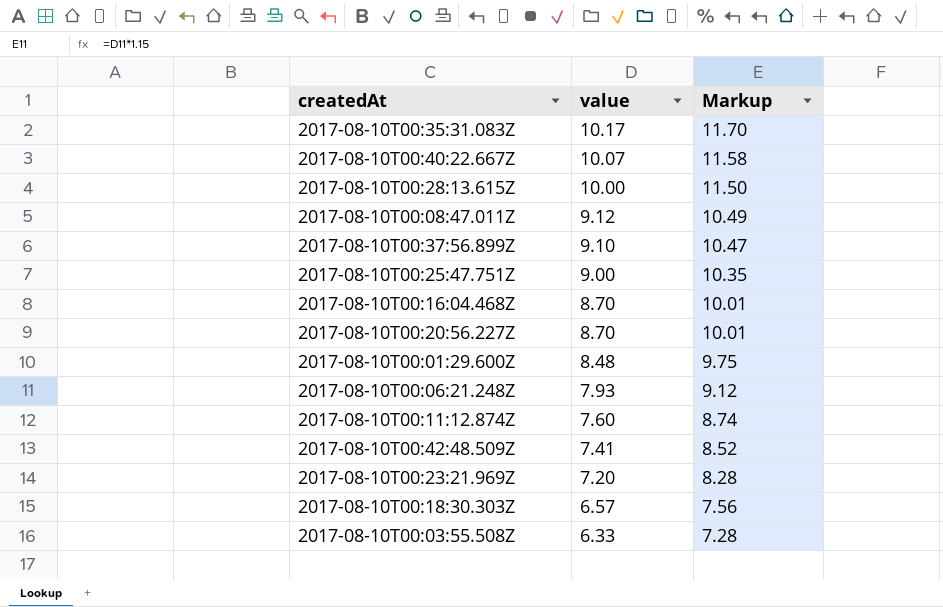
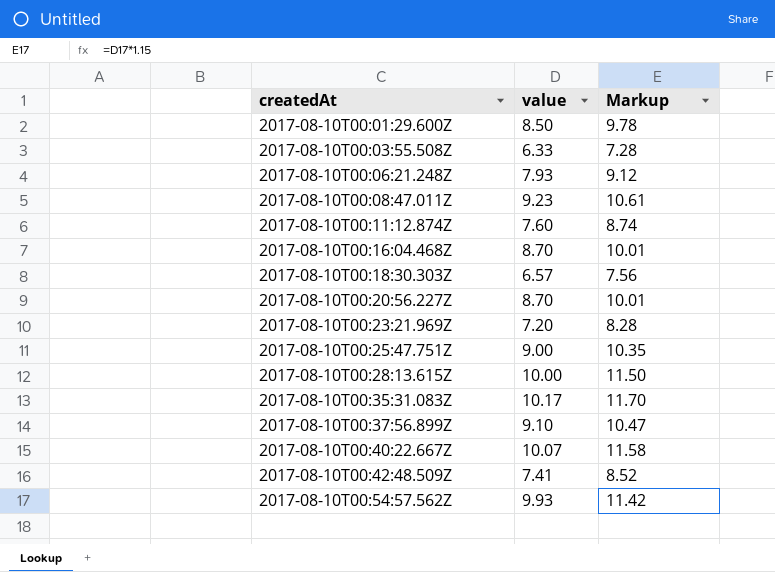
row order: value descending -> createdAt ascending
2017-08-10T00:01:29.600Z | value: 8.48 -> 8.50
2017-08-10T00:01:29.600Z | Markup: 9.75 -> 9.78
2017-08-10T00:08:47.011Z | value: 9.12 -> 9.23
2017-08-10T00:08:47.011Z | Markup: 10.49 -> 10.61
row 2017-08-10T00:54:57.562Z: none -> 9.93 | 11.42

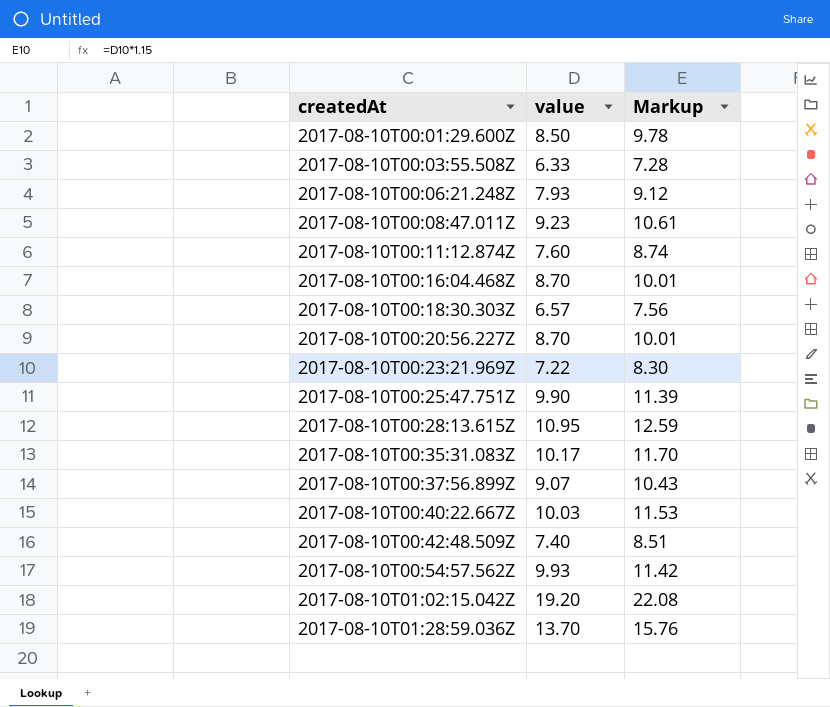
2017-08-10T00:23:21.969Z | value: 7.20 -> 7.22
2017-08-10T00:23:21.969Z | Markup: 8.28 -> 8.30
2017-08-10T00:25:47.751Z | value: 9.00 -> 9.90
2017-08-10T00:25:47.751Z | Markup: 10.35 -> 11.39
2017-08-10T00:28:13.615Z | value: 10.00 -> 10.95
2017-08-10T00:28:13.615Z | Markup: 11.50 -> 12.59
2017-08-10T00:37:56.899Z | value: 9.10 -> 9.07
2017-08-10T00:37:56.899Z | Markup: 10.47 -> 10.43
2017-08-10T00:40:22.667Z | value: 10.07 -> 10.03
2017-08-10T00:40:22.667Z | Markup: 11.58 -> 11.53
2017-08-10T00:42:48.509Z | value: 7.41 -> 7.40
2017-08-10T00:42:48.509Z | Markup: 8.52 -> 8.51
row 2017-08-10T01:02:15.042Z: none -> 19.20 | 22.08
row 2017-08-10T01:28:59.036Z: none -> 13.70 | 15.76

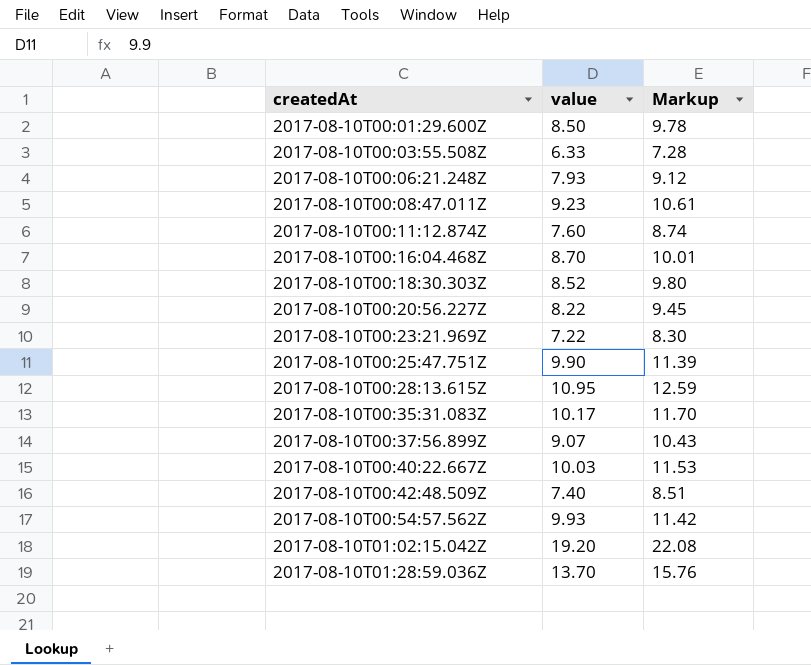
2017-08-10T00:18:30.303Z | value: 6.57 -> 8.52
2017-08-10T00:18:30.303Z | Markup: 7.56 -> 9.80
2017-08-10T00:20:56.227Z | value: 8.70 -> 8.22
2017-08-10T00:20:56.227Z | Markup: 10.01 -> 9.45

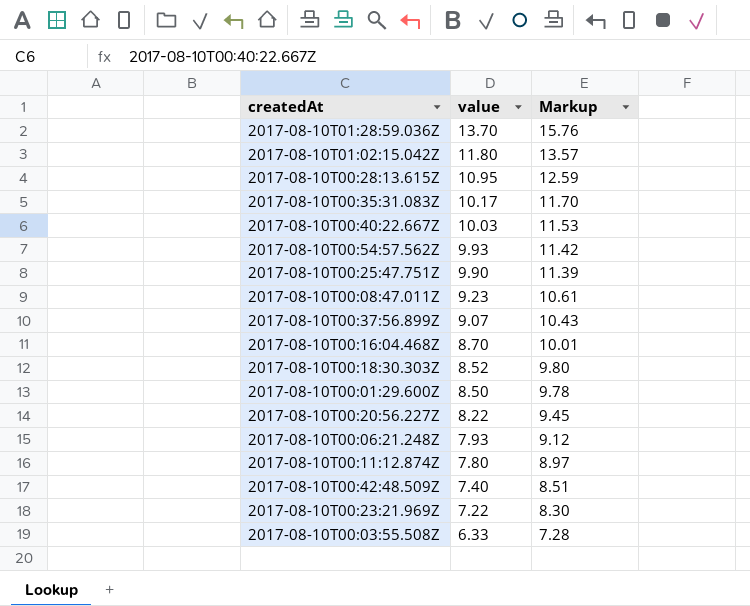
row order: createdAt ascending -> value descending
2017-08-10T01:02:15.042Z | value: 19.20 -> 11.80
2017-08-10T01:02:15.042Z | Markup: 22.08 -> 13.57
2017-08-10T00:11:12.874Z | value: 7.60 -> 7.80
2017-08-10T00:11:12.874Z | Markup: 8.74 -> 8.97

